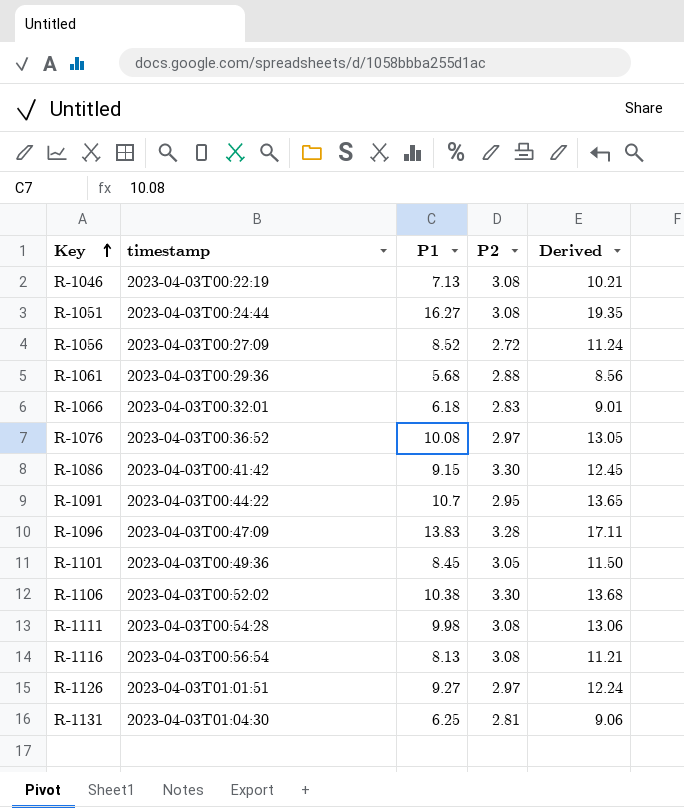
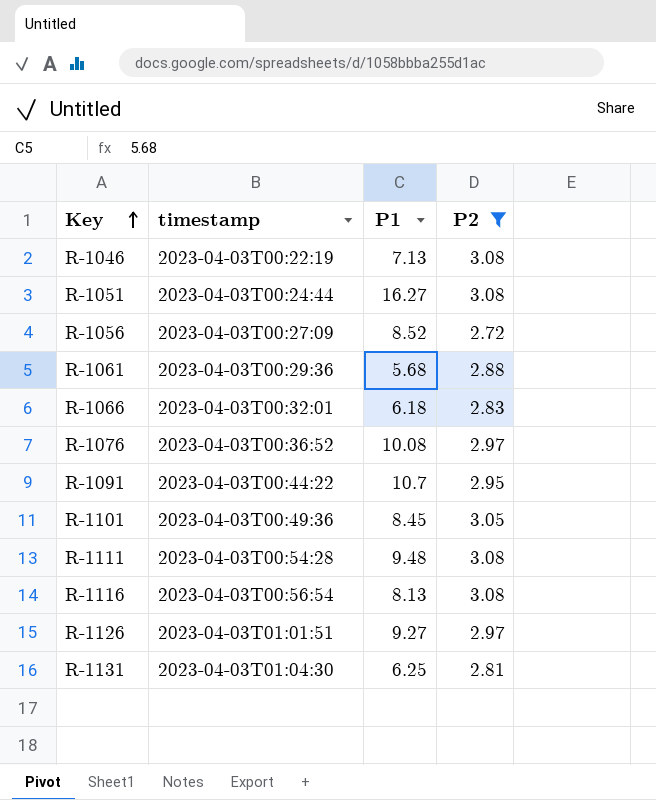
filter: none -> P2 <= 3.08
column Derived | formula: [P1] + [P2] -> none
R-1111 | P1: 9.98 -> 9.48

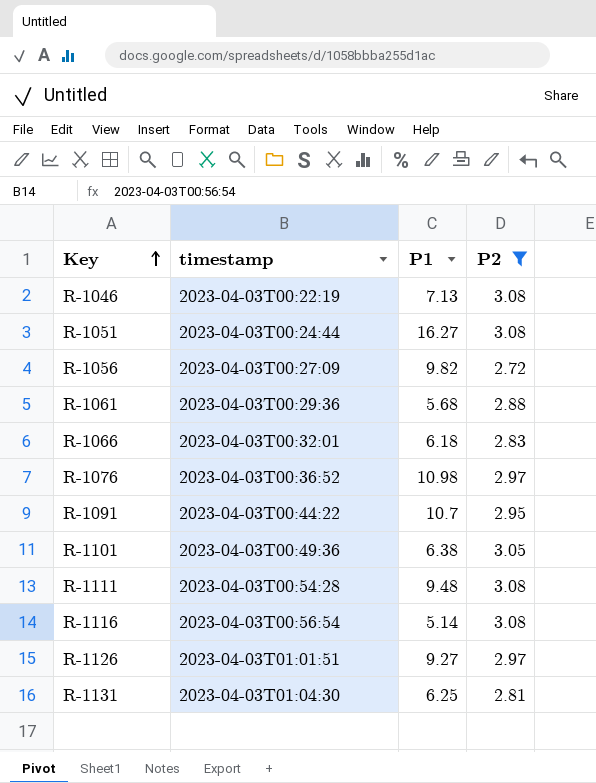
R-1056 | P1: 8.52 -> 9.82
R-1076 | P1: 10.08 -> 10.98
R-1101 | P1: 8.45 -> 6.38
R-1116 | P1: 8.13 -> 5.14

